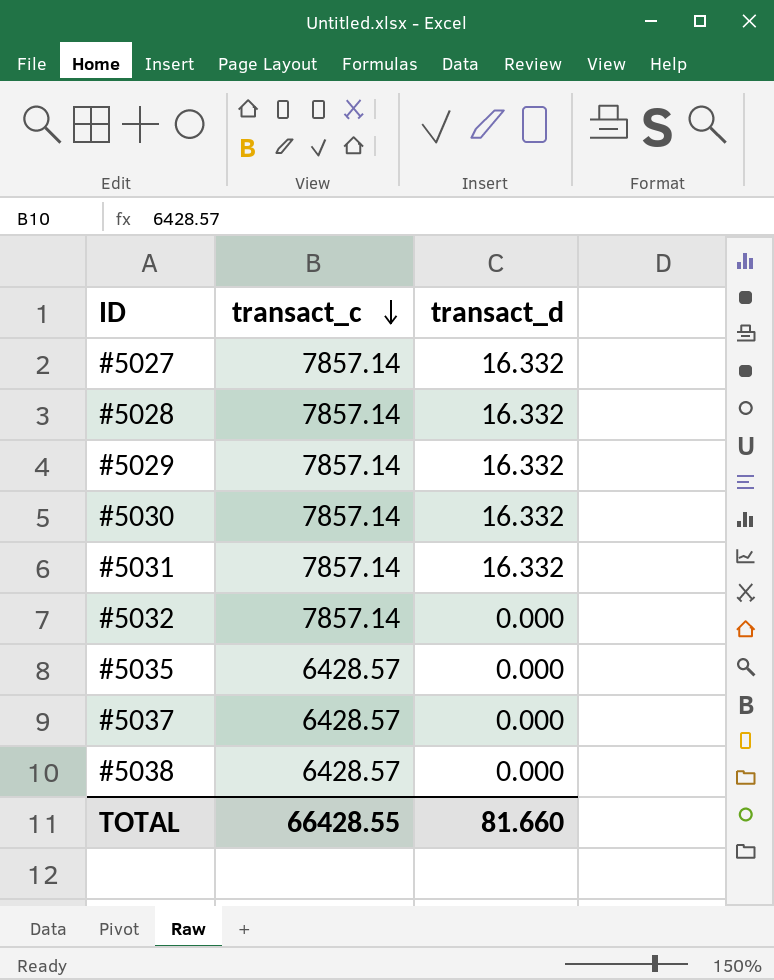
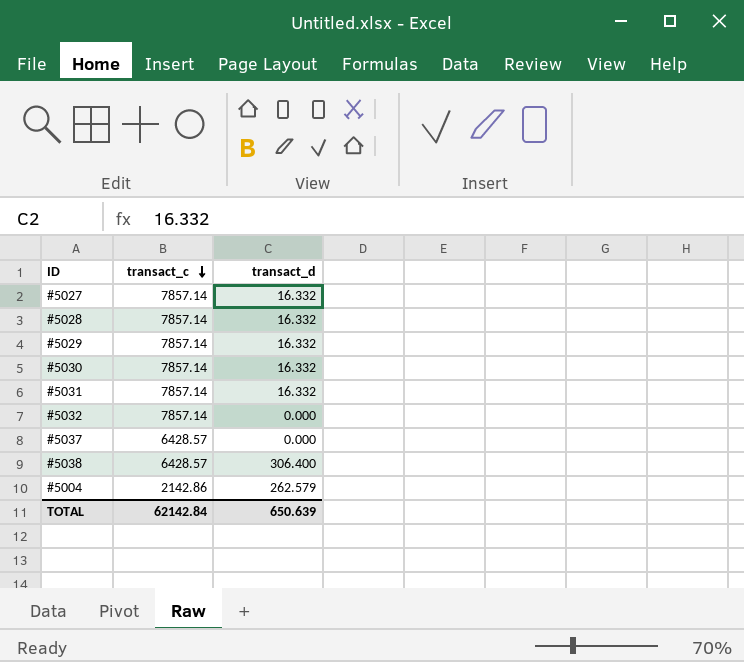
row #5035: 6428.57 | 0.000 -> none
#5038 | transact_d: 0.000 -> 306.400
row #5004: none -> 2142.86 | 262.579
TOTAL | transact_c: 66428.55 -> 62142.84
TOTAL | transact_d: 81.660 -> 650.639

